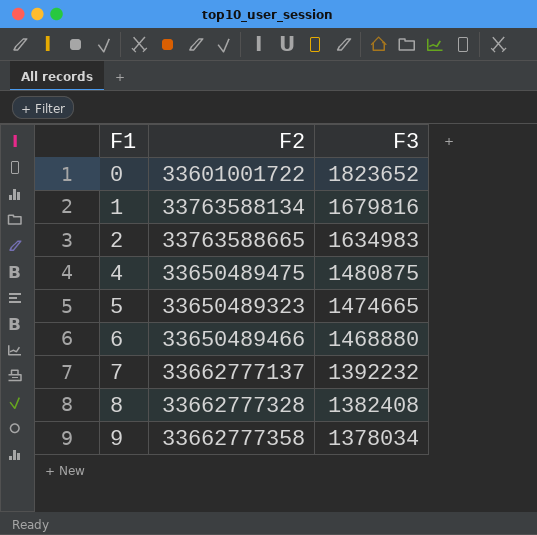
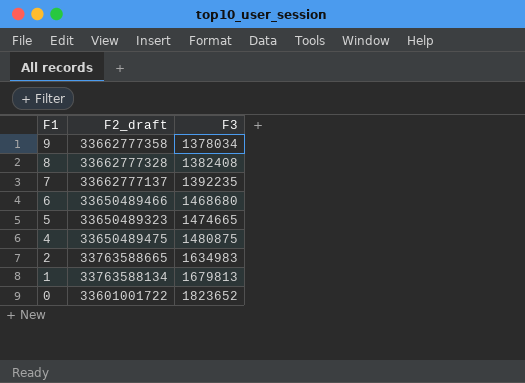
row order: F1 ascending -> F1 descending
column name: F2 -> F2_draft
7 | F3: 1392232 -> 1392235
6 | F3: 1468880 -> 1468680
1 | F3: 1679816 -> 1679813

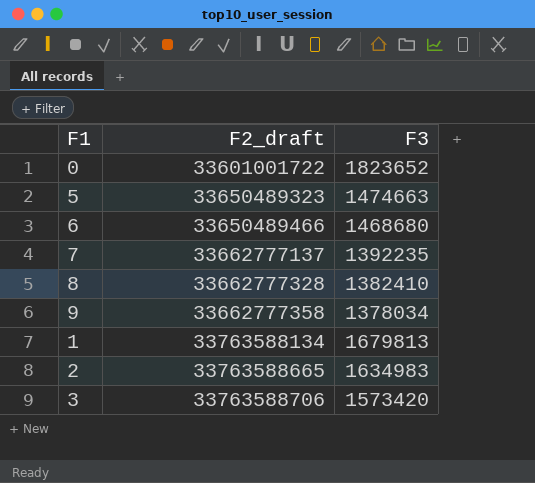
row order: F1 descending -> F2_draft ascending
row 4: 33650489475 | 1480875 -> none
5 | F3: 1474665 -> 1474663
8 | F3: 1382408 -> 1382410
row 3: none -> 33763588706 | 1573420

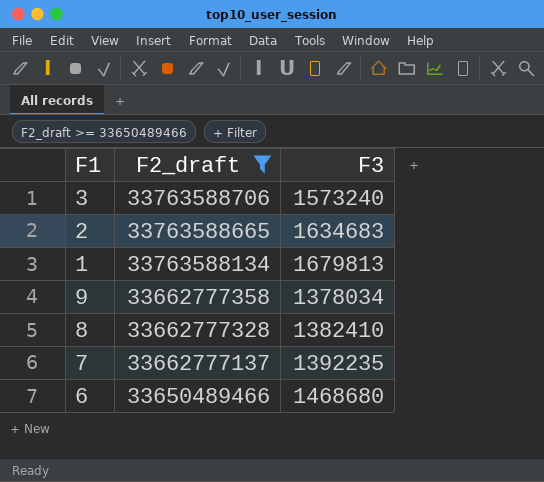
filter: none -> F2_draft >= 33650489466
row order: F2_draft ascending -> F2_draft descending
3 | F3: 1573420 -> 1573240
2 | F3: 1634983 -> 1634683

